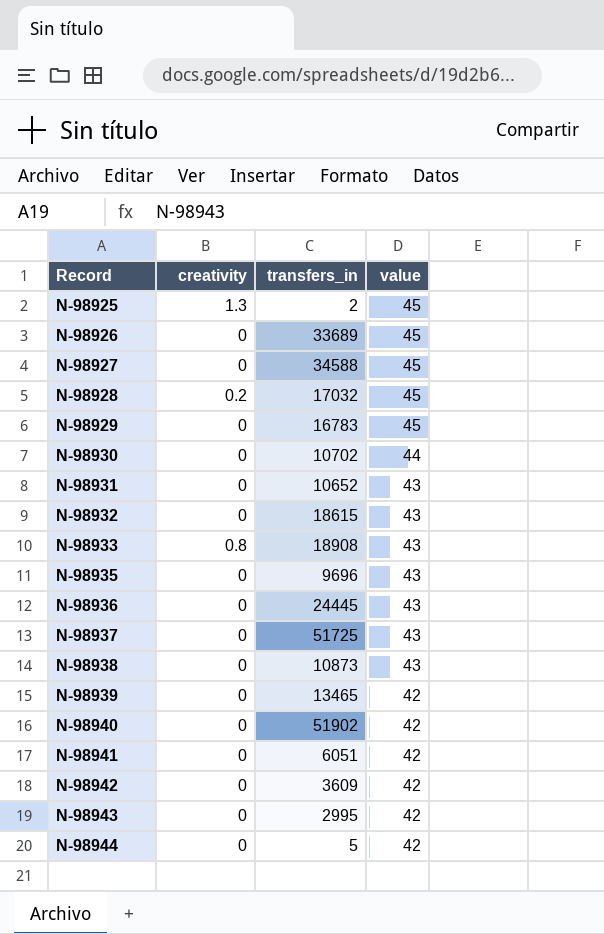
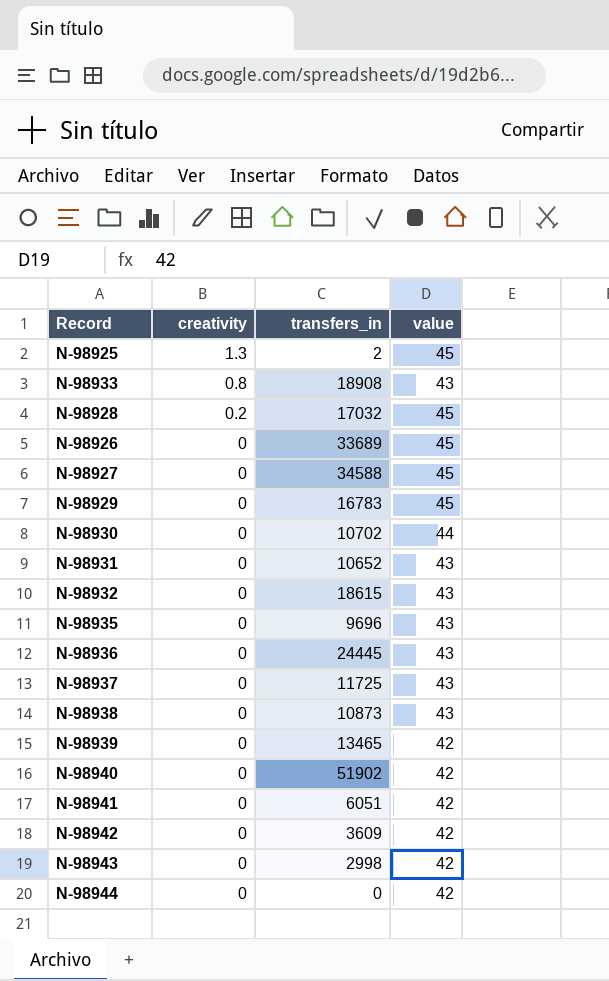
row order: Record ascending -> creativity descending
N-98937 | transfers_in: 51725 -> 11725
N-98943 | transfers_in: 2995 -> 2998
N-98944 | transfers_in: 5 -> 0

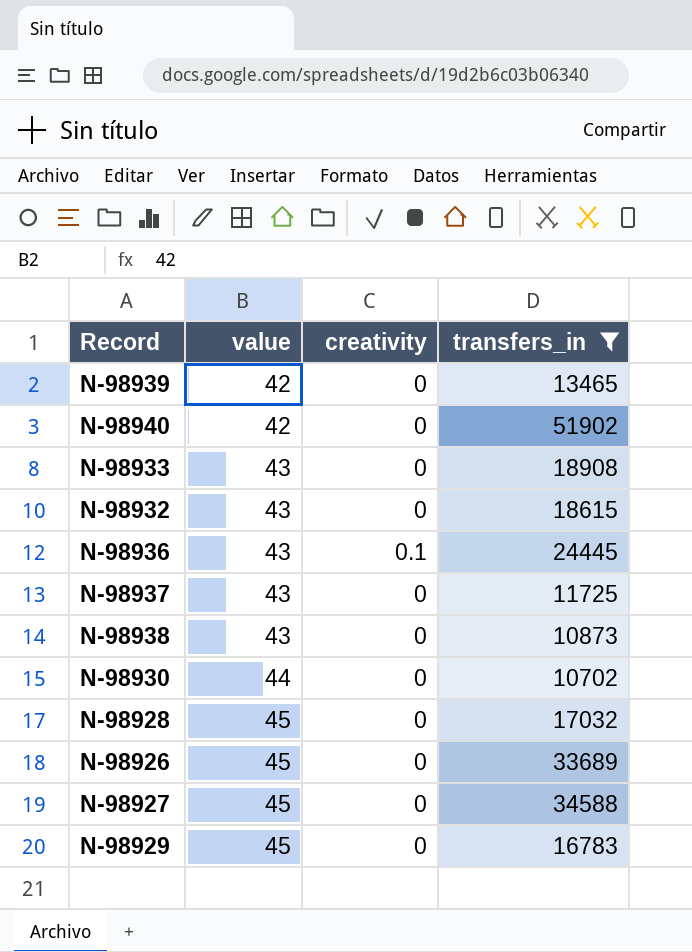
filter: none -> transfers_in >= 10702
row order: creativity descending -> value ascending
column value | position: 4 -> 2
N-98933 | creativity: 0.8 -> 0
N-98936 | creativity: 0 -> 0.1
N-98928 | creativity: 0.2 -> 0

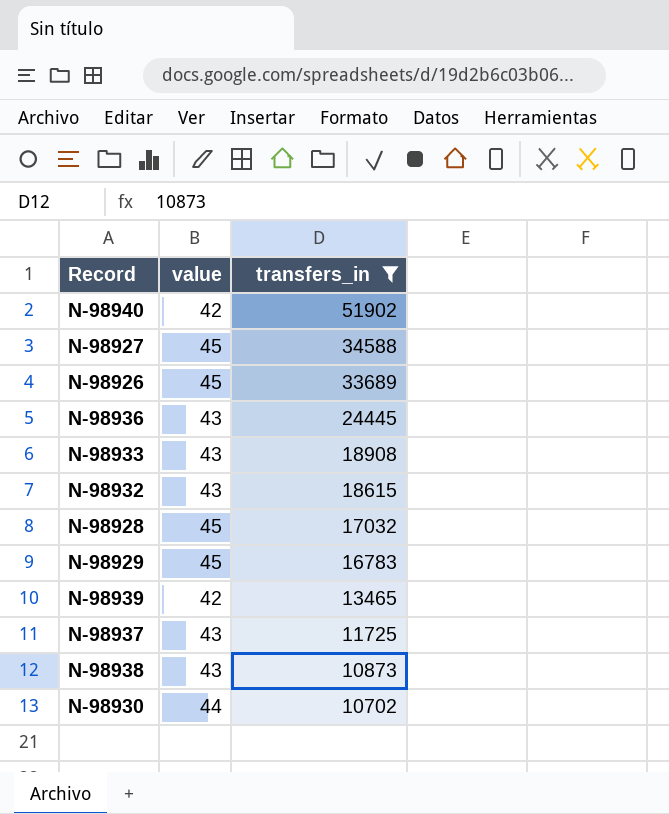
row order: value ascending -> transfers_in descending
column creativity | position: 3 -> none

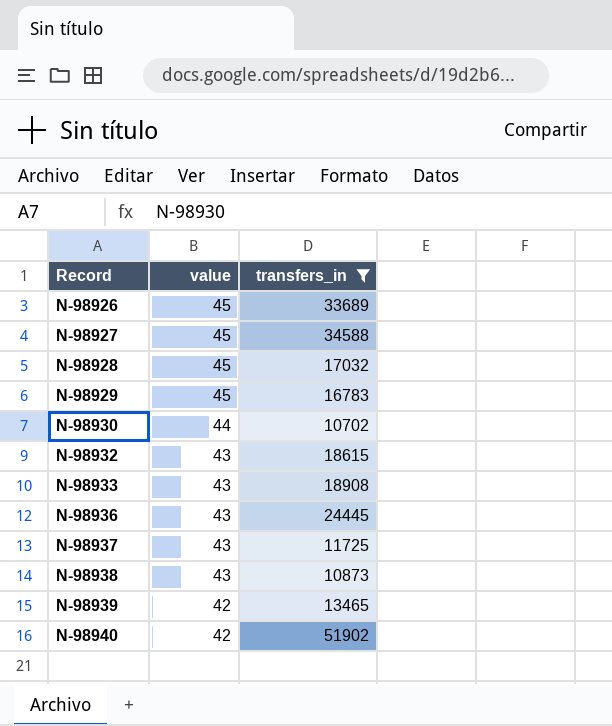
row order: transfers_in descending -> Record ascending

